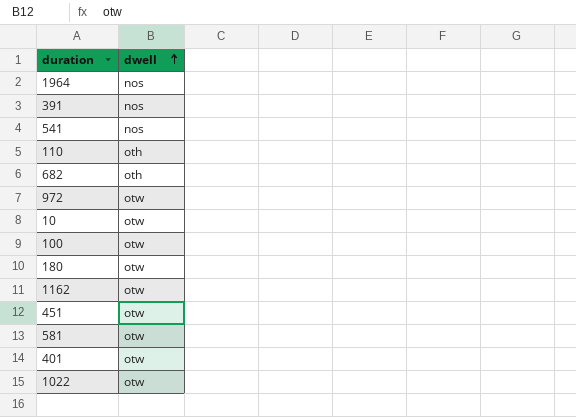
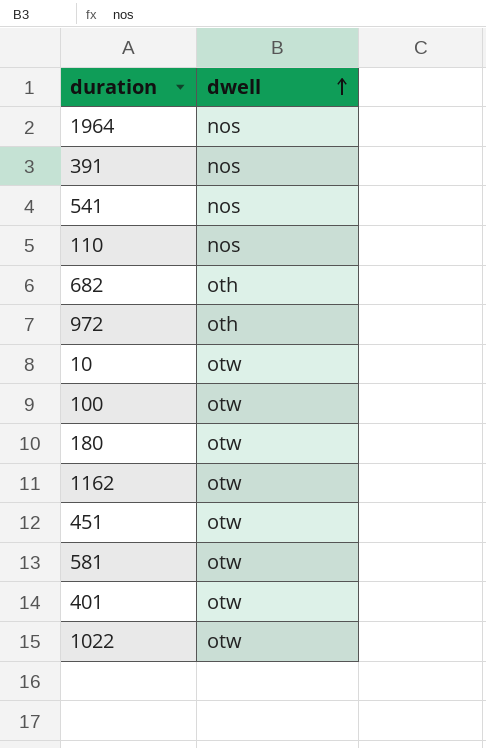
110 | dwell: oth -> nos
972 | dwell: otw -> oth

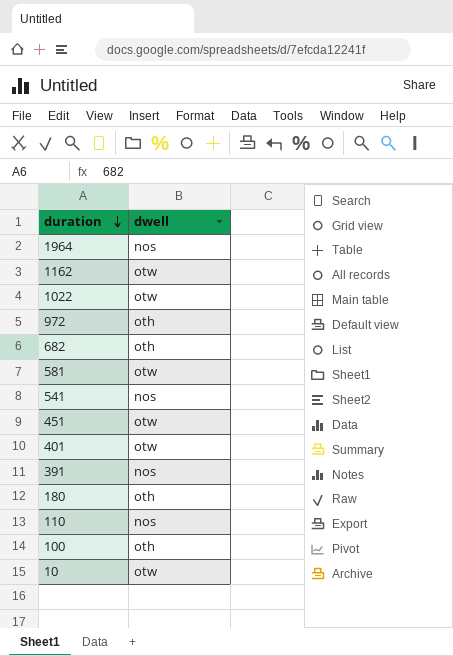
row order: dwell ascending -> duration descending
180 | dwell: otw -> oth
100 | dwell: otw -> oth

